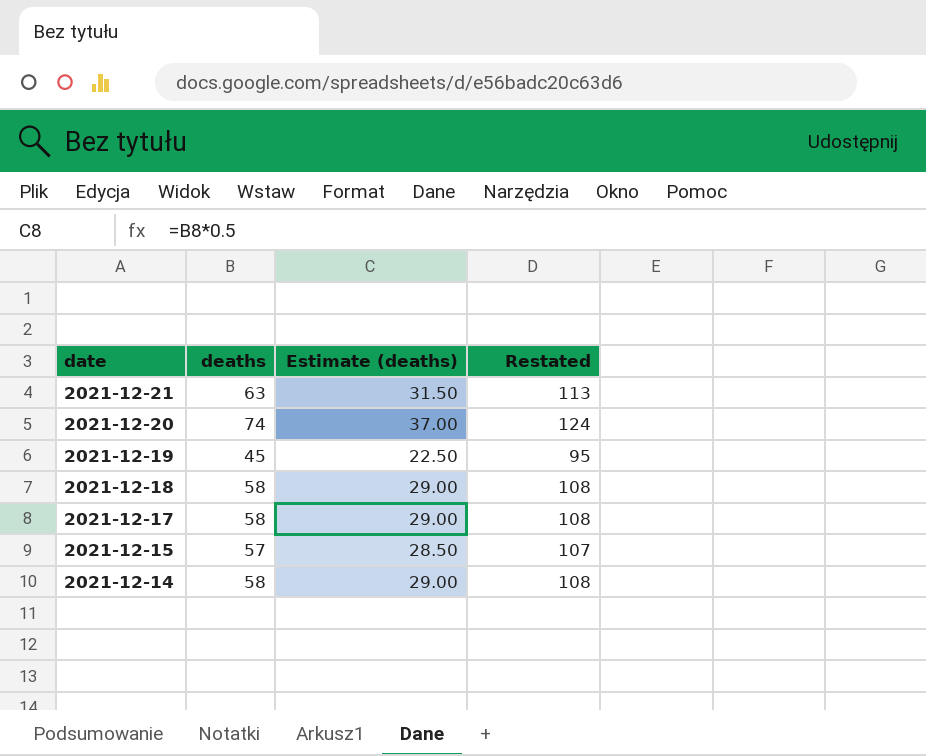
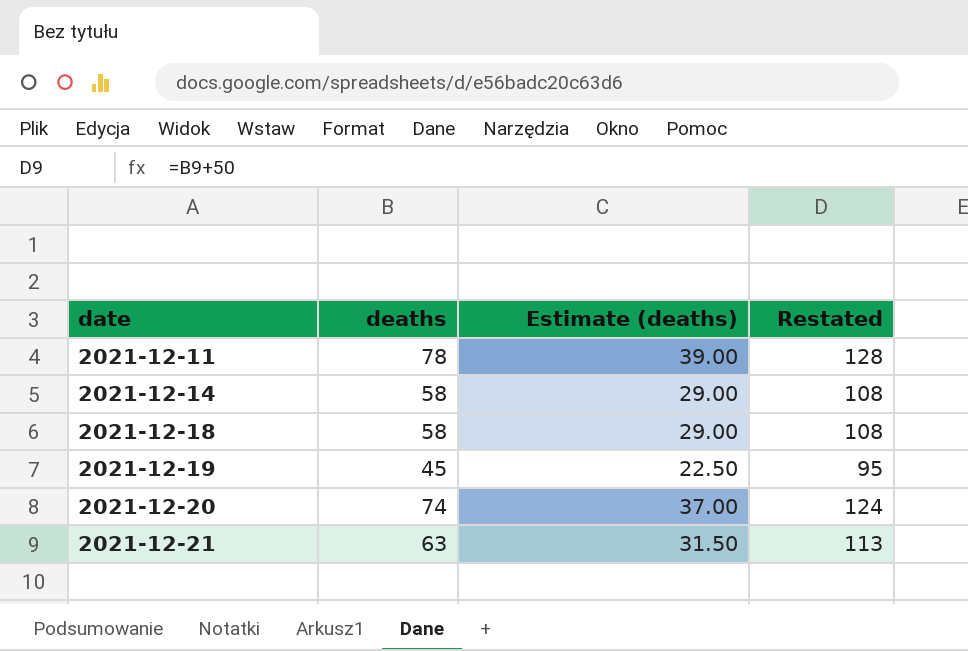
row order: date descending -> date ascending
row 2021-12-17: 58 | 29.00 | 108 -> none
row 2021-12-15: 57 | 28.50 | 107 -> none
row 2021-12-11: none -> 78 | 39.00 | 128

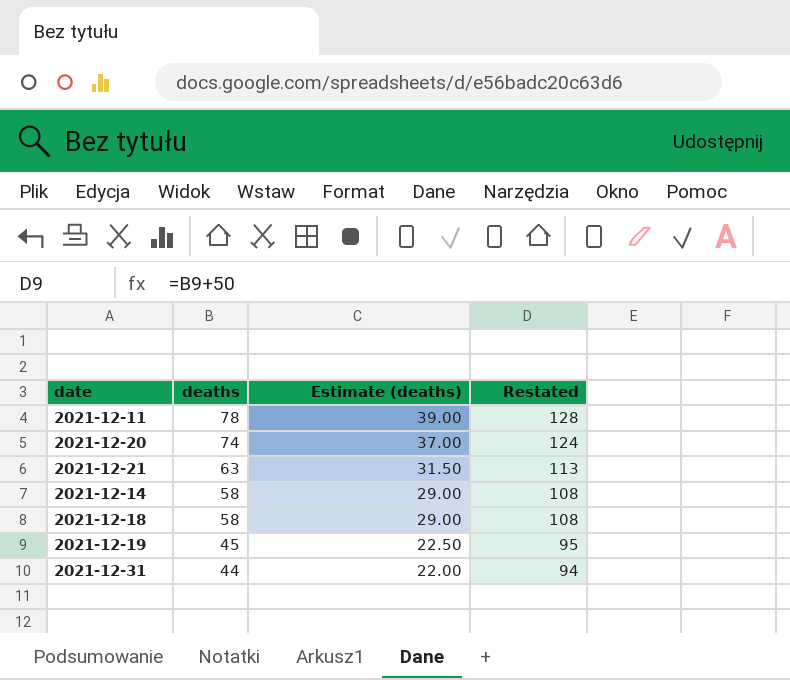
row order: date ascending -> deaths descending
row 2021-12-31: none -> 44 | 22.00 | 94

